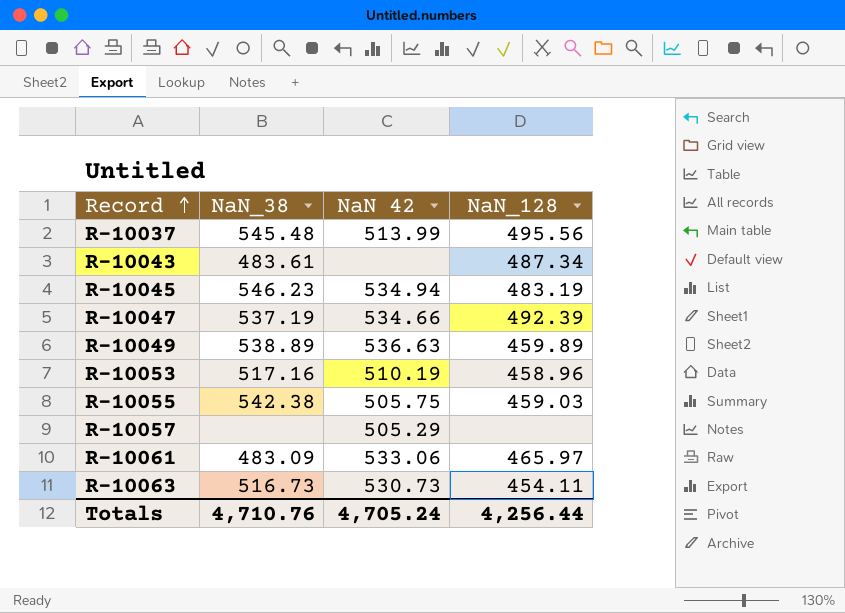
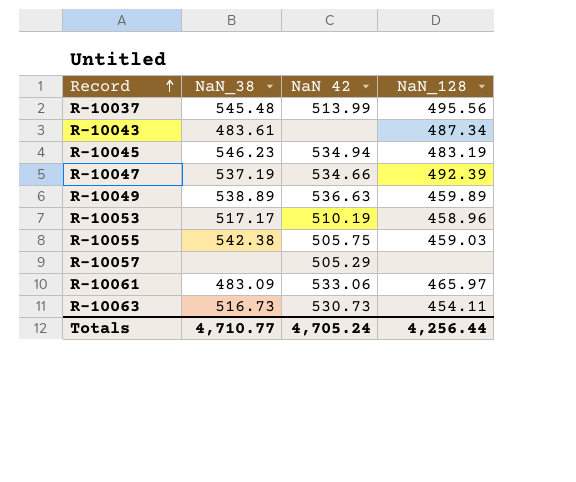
R-10053 | NaN_38: 517.16 -> 517.17
Totals | NaN_38: 4,710.76 -> 4,710.77

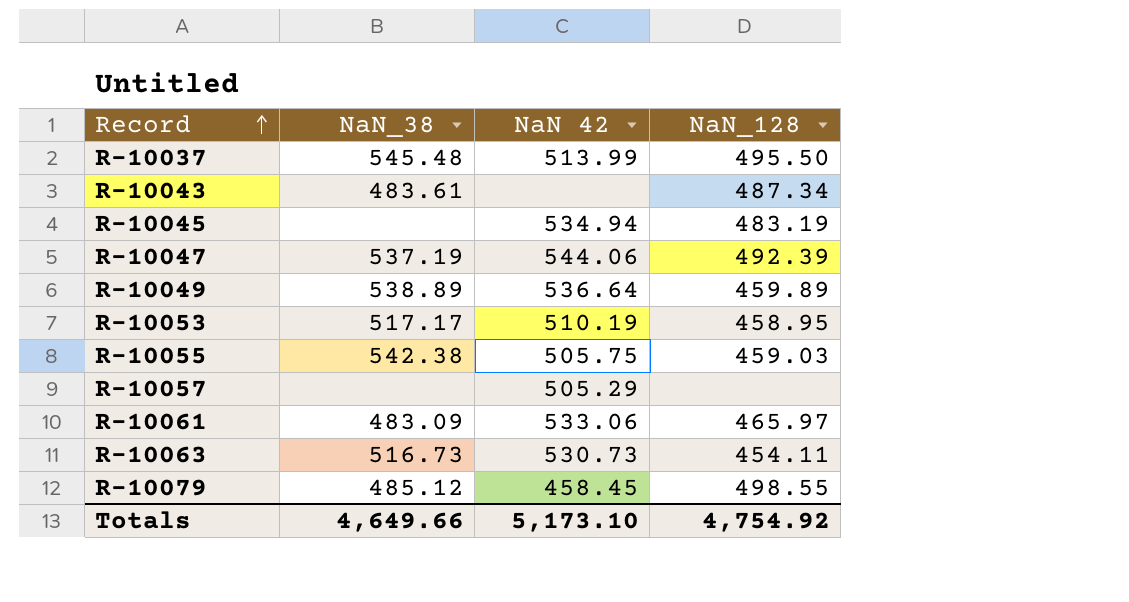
R-10037 | NaN_128: 495.56 -> 495.50
R-10045 | NaN_38: 546.23 -> none
R-10047 | NaN 42: 534.66 -> 544.06
R-10049 | NaN 42: 536.63 -> 536.64
R-10053 | NaN_128: 458.96 -> 458.95
row R-10079: none -> 485.12 | 458.45 | 498.55
Totals | NaN_38: 4,710.77 -> 4,649.66
Totals | NaN 42: 4,705.24 -> 5,173.10
Totals | NaN_128: 4,256.44 -> 4,754.92

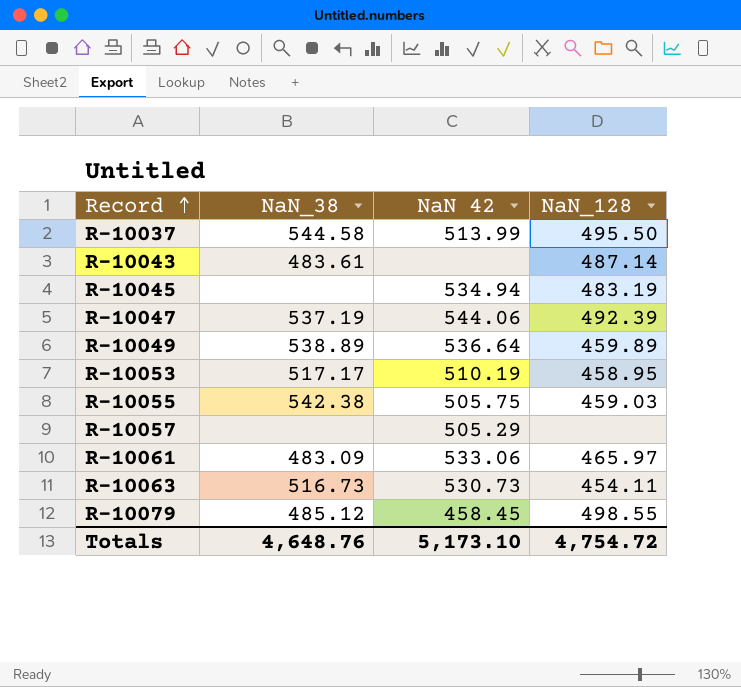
R-10037 | NaN_38: 545.48 -> 544.58
R-10043 | NaN_128: 487.34 -> 487.14
Totals | NaN_38: 4,649.66 -> 4,648.76
Totals | NaN_128: 4,754.92 -> 4,754.72

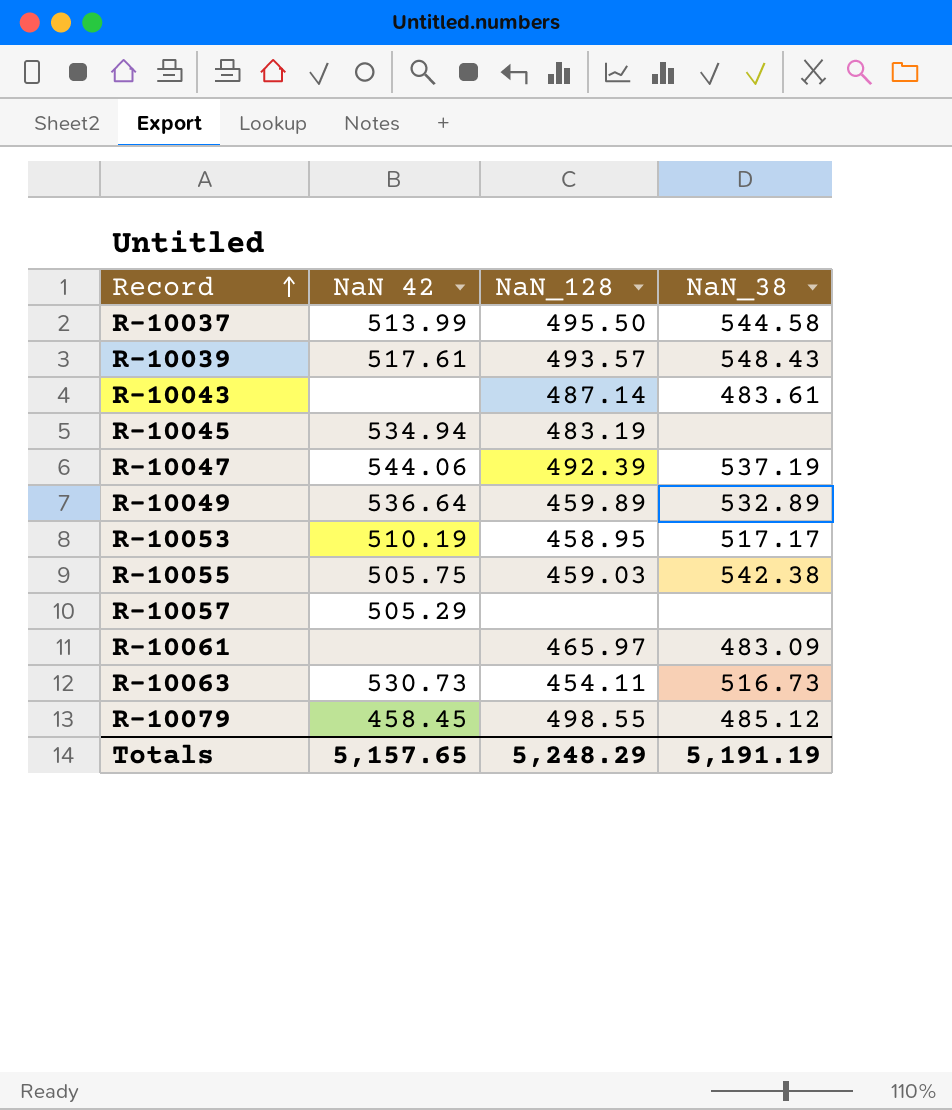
column NaN_38 | position: 2 -> 4
row R-10039: none -> 517.61 | 493.57 | 548.43
R-10049 | NaN_38: 538.89 -> 532.89
R-10061 | NaN 42: 533.06 -> none
Totals | NaN 42: 5,173.10 -> 5,157.65
Totals | NaN_128: 4,754.72 -> 5,248.29
Totals | NaN_38: 4,648.76 -> 5,191.19

